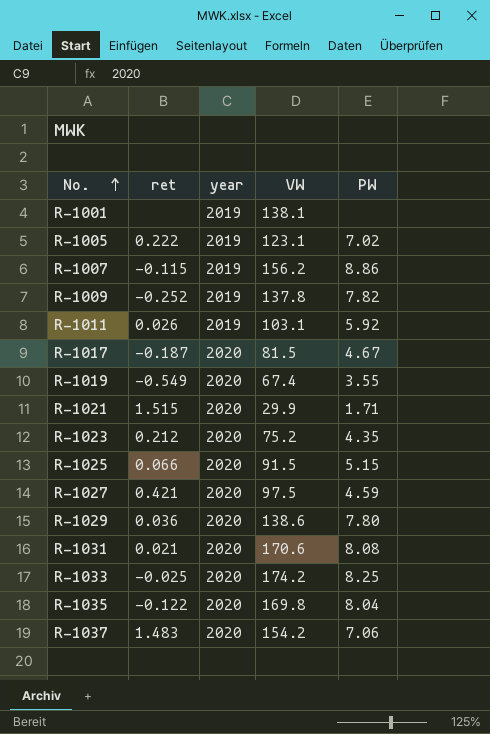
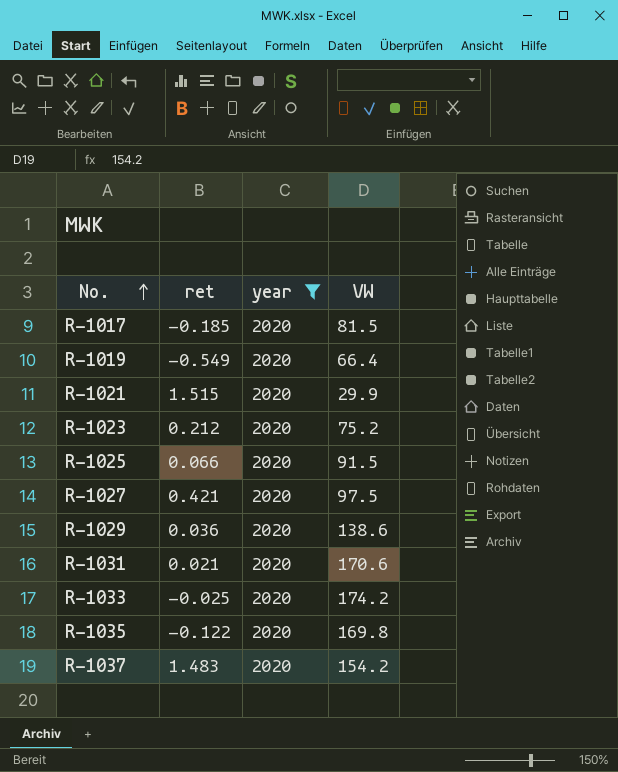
filter: none -> year = 2020
column PW | position: 5 -> none
R-1017 | ret: -0.187 -> -0.185
R-1019 | VW: 67.4 -> 66.4

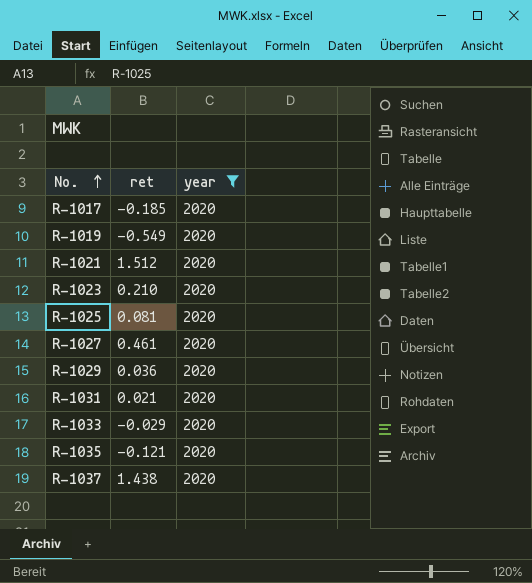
column VW | position: 4 -> none
R-1021 | ret: 1.515 -> 1.512
R-1023 | ret: 0.212 -> 0.210
R-1025 | ret: 0.066 -> 0.081
R-1027 | ret: 0.421 -> 0.461
R-1033 | ret: -0.025 -> -0.029
R-1035 | ret: -0.122 -> -0.121
R-1037 | ret: 1.483 -> 1.438

